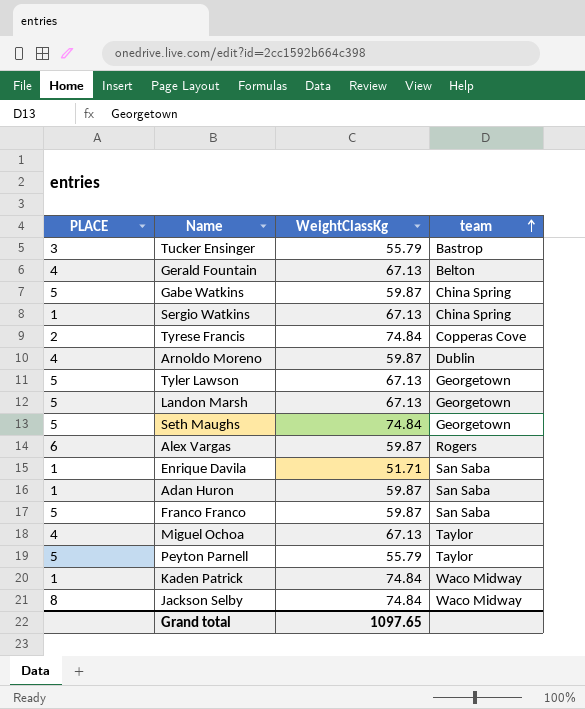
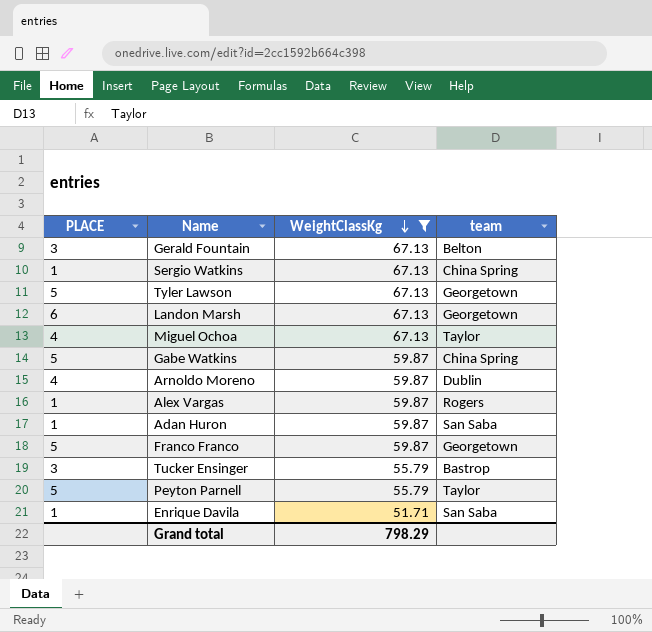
filter: none -> WeightClassKg != 74.84
row order: team ascending -> WeightClassKg descending
Gerald Fountain | PLACE: 4 -> 3
Landon Marsh | PLACE: 5 -> 6
Alex Vargas | PLACE: 6 -> 1
Franco Franco | team: San Saba -> Georgetown
Grand total | WeightClassKg: 1097.65 -> 798.29

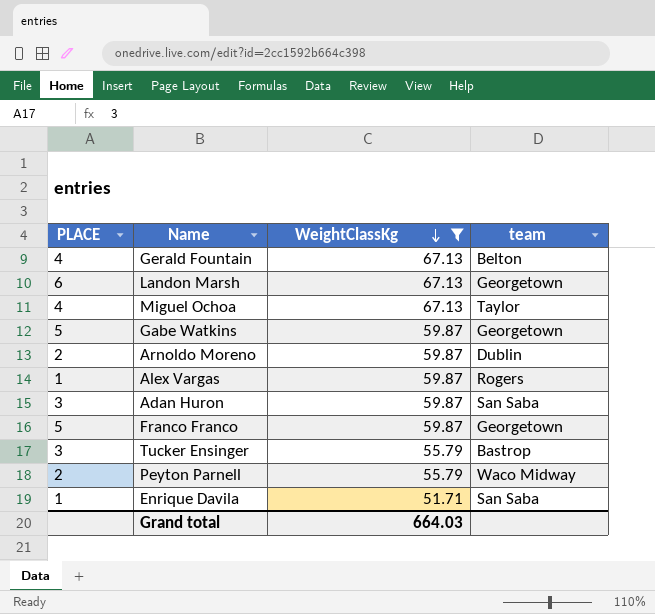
row Sergio Watkins: 1 | 67.13 | China Spring -> none
row Tyler Lawson: 5 | 67.13 | Georgetown -> none
Gerald Fountain | PLACE: 3 -> 4
Gabe Watkins | team: China Spring -> Georgetown
Arnoldo Moreno | PLACE: 4 -> 2
Adan Huron | PLACE: 1 -> 3
Peyton Parnell | PLACE: 5 -> 2
Peyton Parnell | team: Taylor -> Waco Midway
Grand total | WeightClassKg: 798.29 -> 664.03

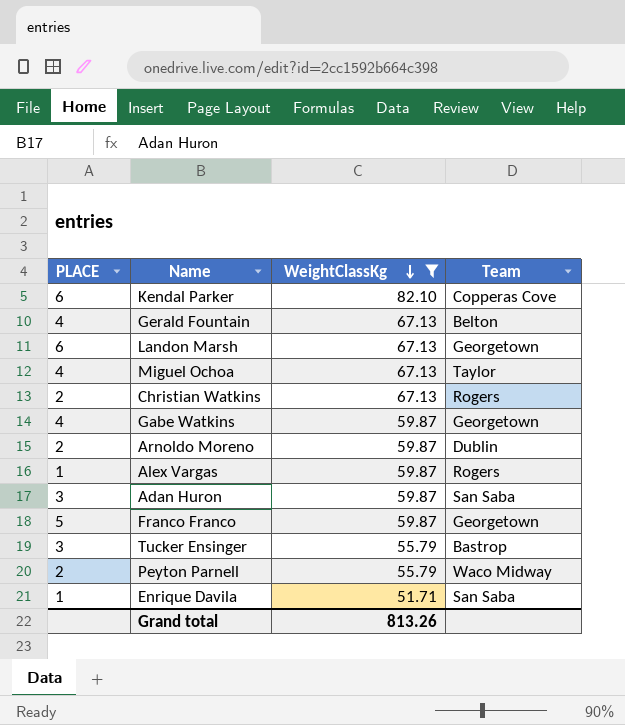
column name: team -> Team
row Kendal Parker: none -> 6 | 82.10 | Copperas Cove
row Christian Watkins: none -> 2 | 67.13 | Rogers
Gabe Watkins | PLACE: 5 -> 4
Grand total | WeightClassKg: 664.03 -> 813.26

